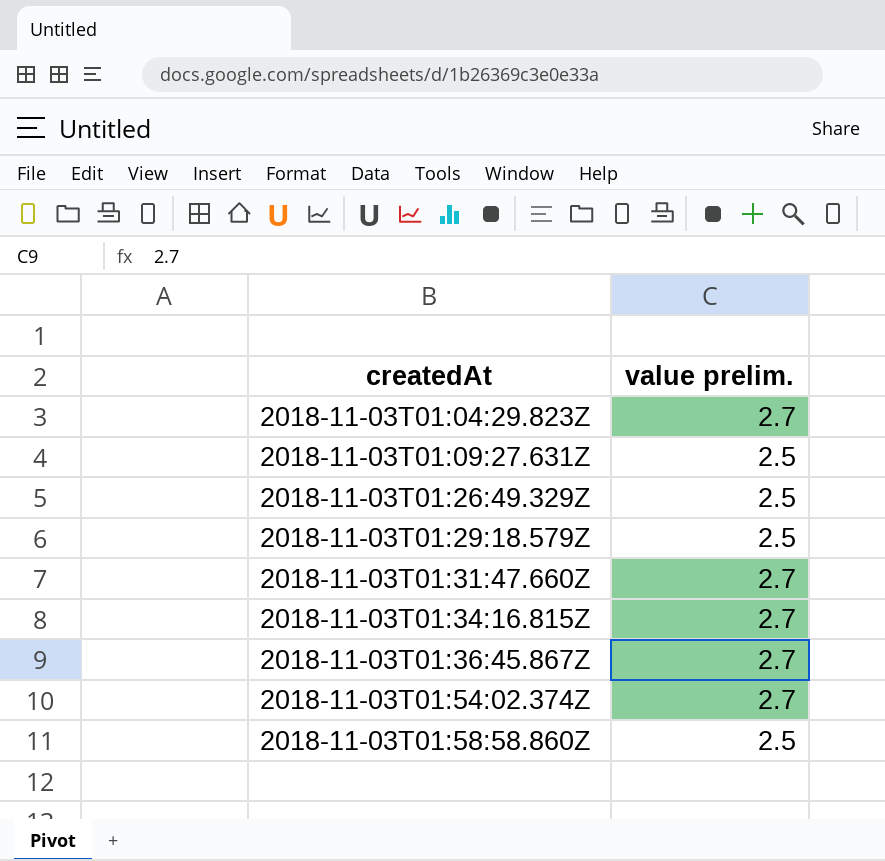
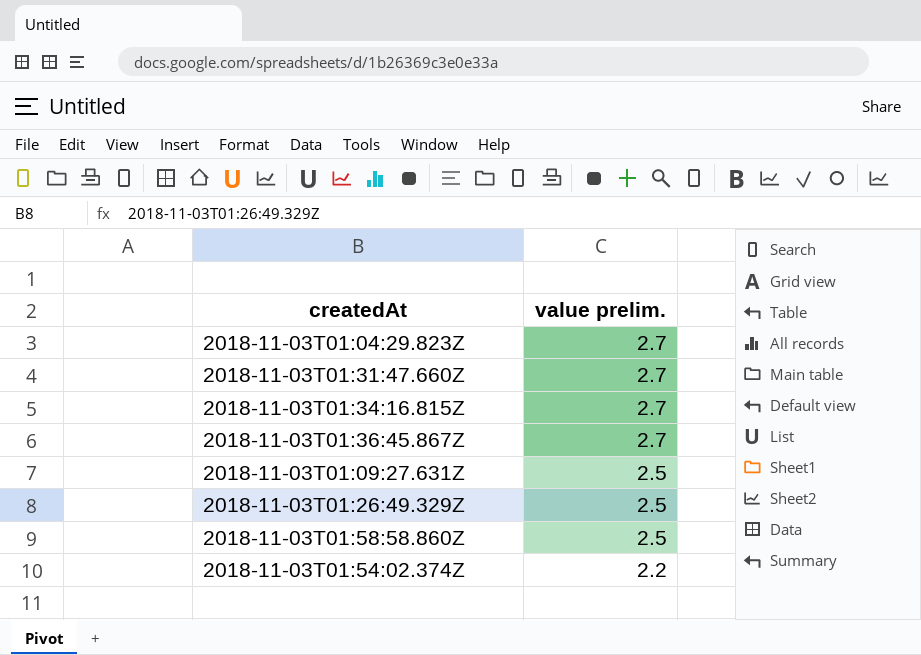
row order: createdAt ascending -> value prelim. descending
row 2018-11-03T01:29:18.579Z: 2.5 -> none
2018-11-03T01:54:02.374Z | value prelim.: 2.7 -> 2.2

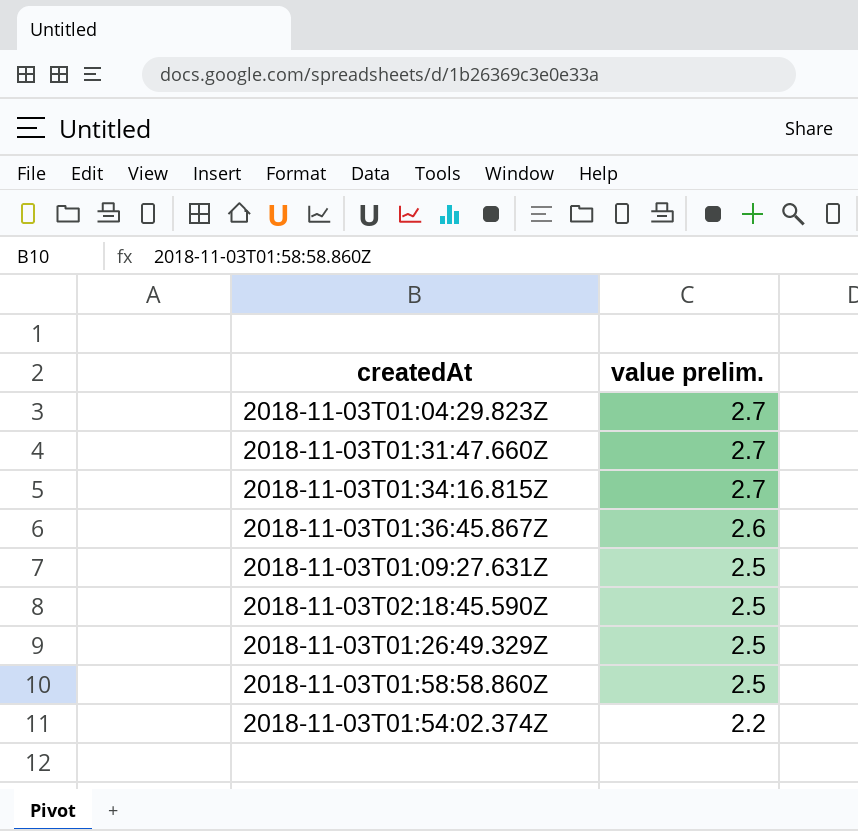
2018-11-03T01:36:45.867Z | value prelim.: 2.7 -> 2.6
row 2018-11-03T02:18:45.590Z: none -> 2.5

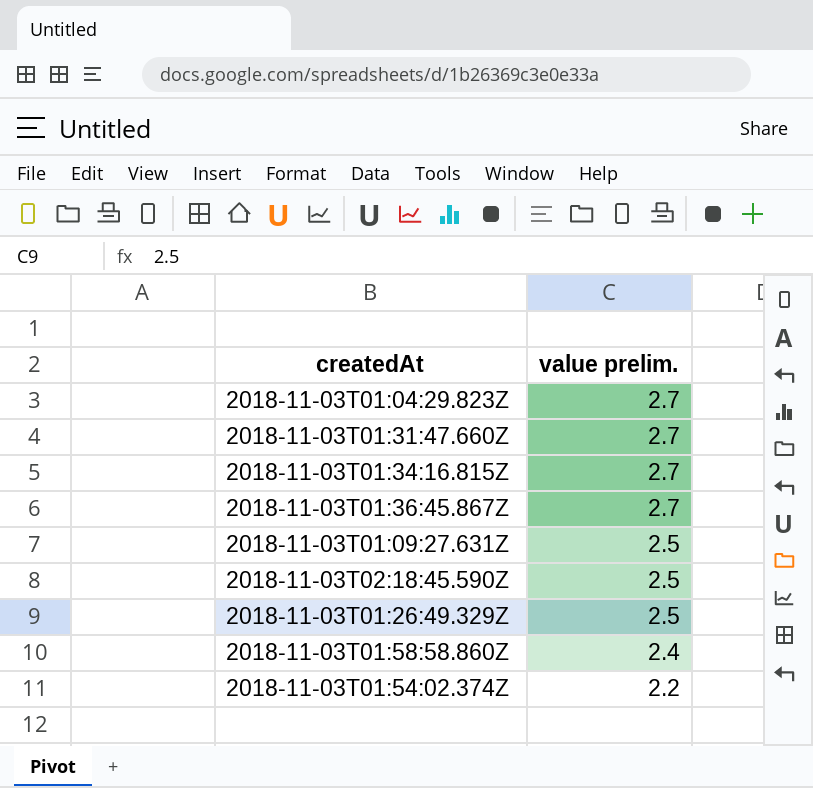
2018-11-03T01:36:45.867Z | value prelim.: 2.6 -> 2.7
2018-11-03T01:58:58.860Z | value prelim.: 2.5 -> 2.4

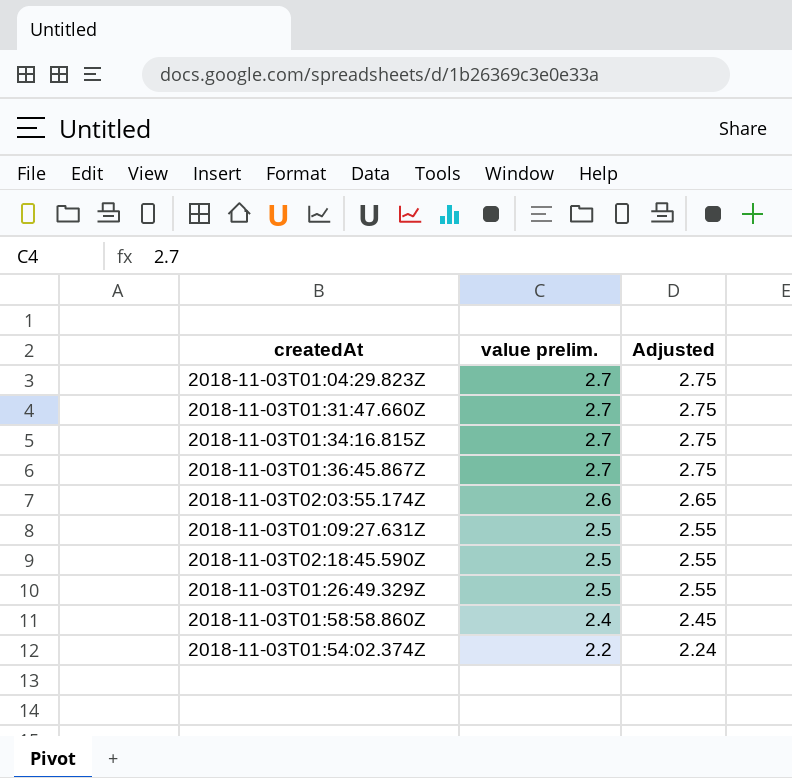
column Adjusted | formula: none -> [value prelim.] * 1.02
row 2018-11-03T02:03:55.174Z: none -> 2.6 | 2.65

